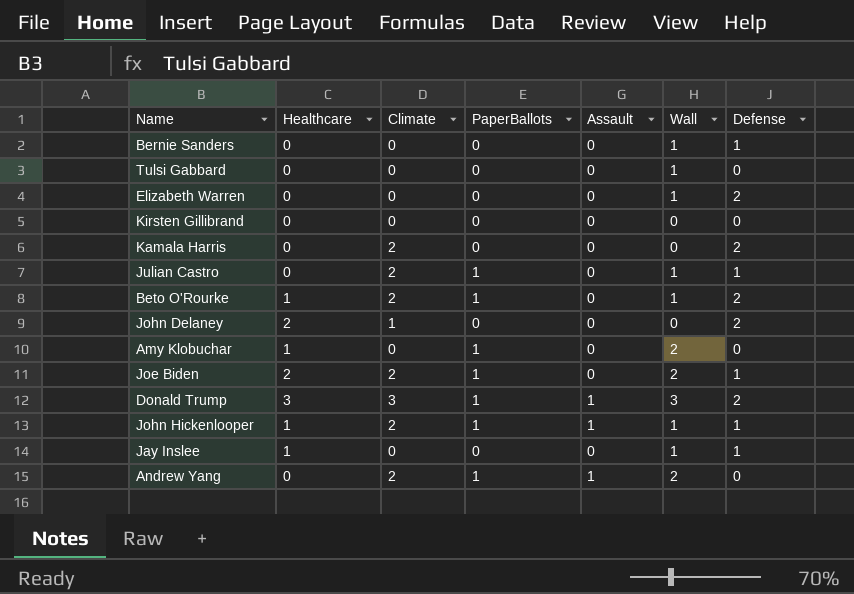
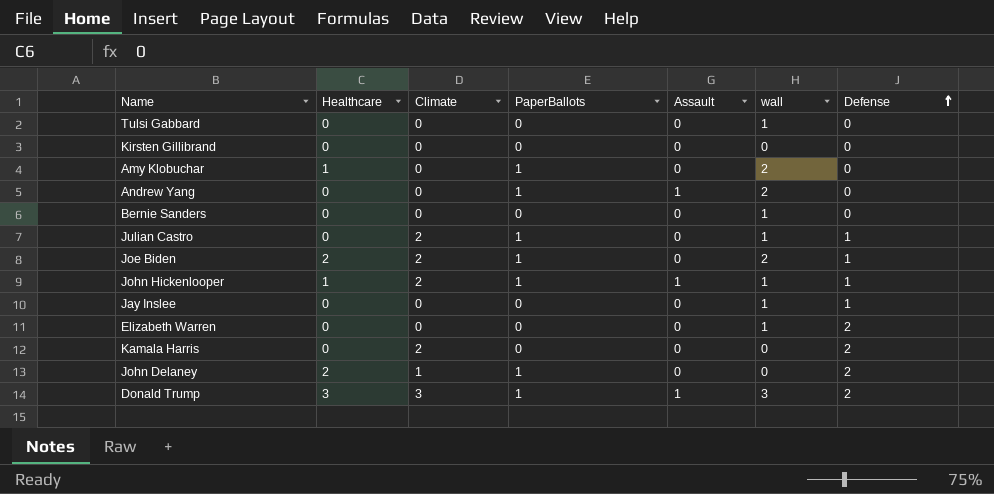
row order: none -> Defense ascending
column name: Wall -> wall
row Beto O'Rourke: 1 | 2 | 1 | 0 | 1 | 2 -> none
Andrew Yang | Climate: 2 -> 0
Bernie Sanders | Defense: 1 -> 0
Jay Inslee | Healthcare: 1 -> 0
John Delaney | PaperBallots: 0 -> 1

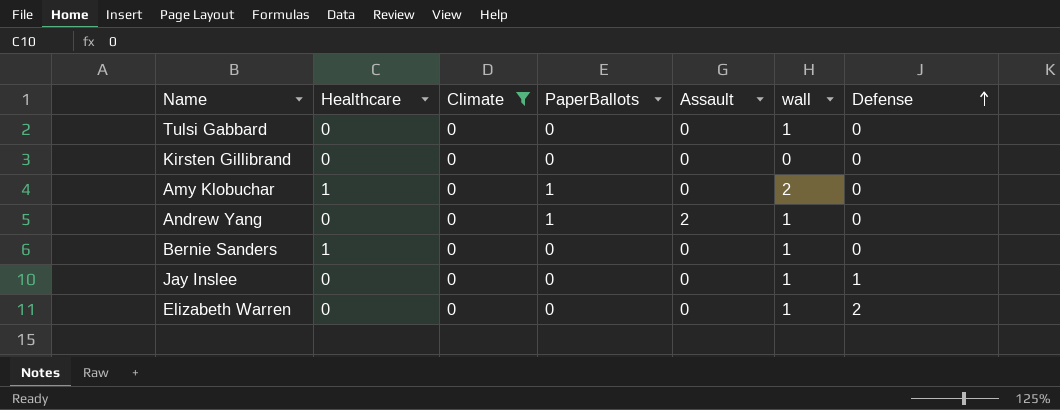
filter: none -> Climate = 0
Andrew Yang | Assault: 1 -> 2
Andrew Yang | wall: 2 -> 1
Bernie Sanders | Healthcare: 0 -> 1

